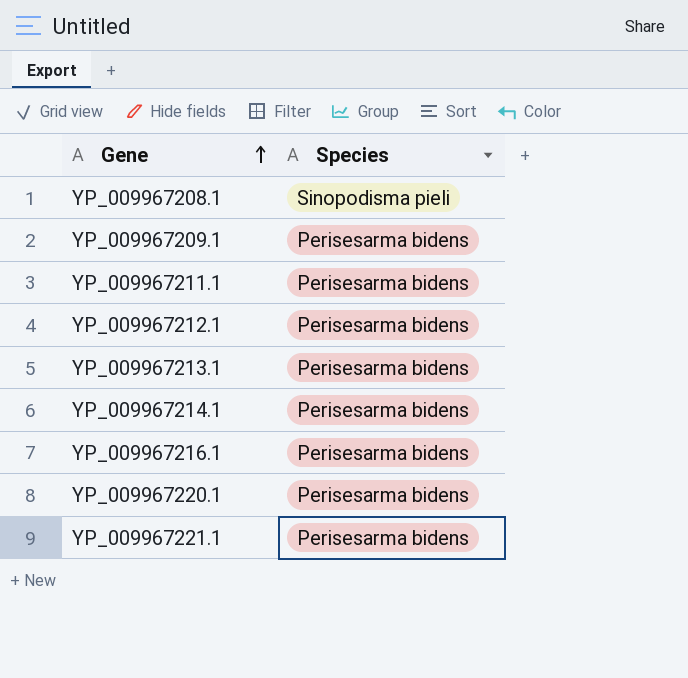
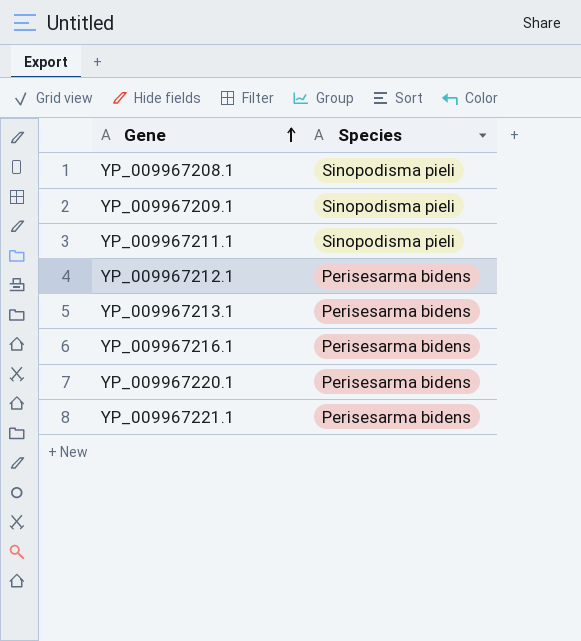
row YP_009967214.1: Perisesarma bidens -> none
YP_009967209.1 | Species: Perisesarma bidens -> Sinopodisma pieli
YP_009967211.1 | Species: Perisesarma bidens -> Sinopodisma pieli

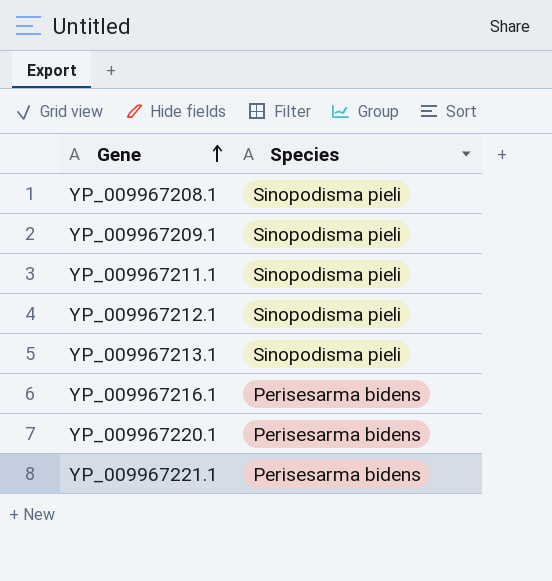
YP_009967212.1 | Species: Perisesarma bidens -> Sinopodisma pieli
YP_009967213.1 | Species: Perisesarma bidens -> Sinopodisma pieli

